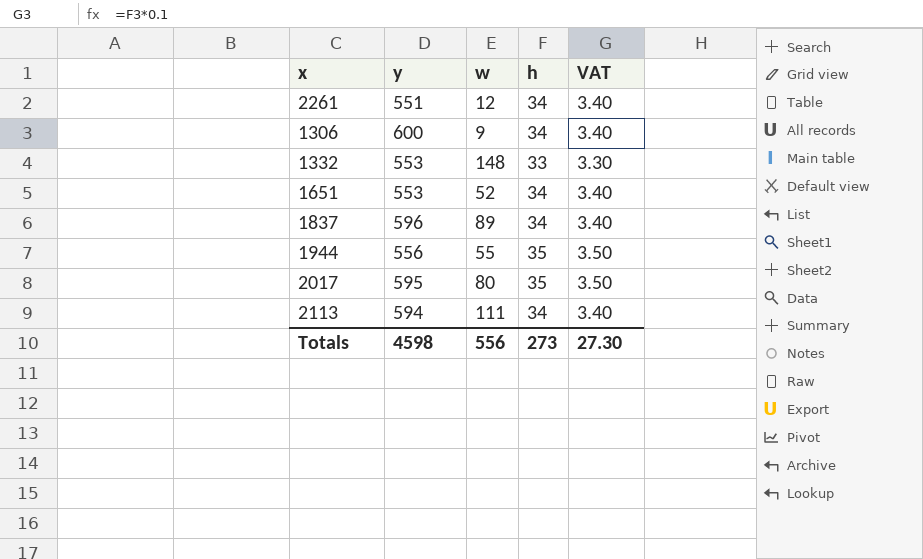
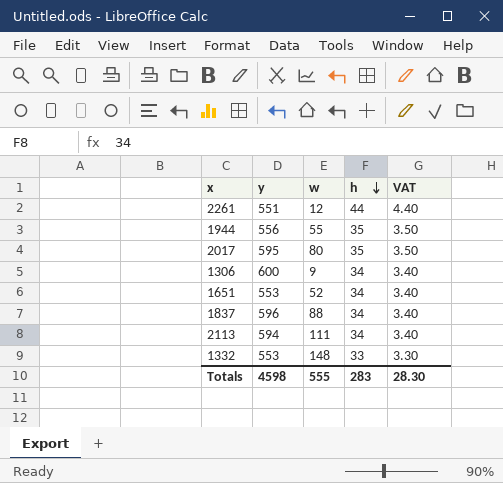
row order: none -> h descending
2261 | h: 34 -> 44
2261 | VAT: 3.40 -> 4.40
1837 | w: 89 -> 88
Totals | w: 556 -> 555
Totals | h: 273 -> 283
Totals | VAT: 27.30 -> 28.30

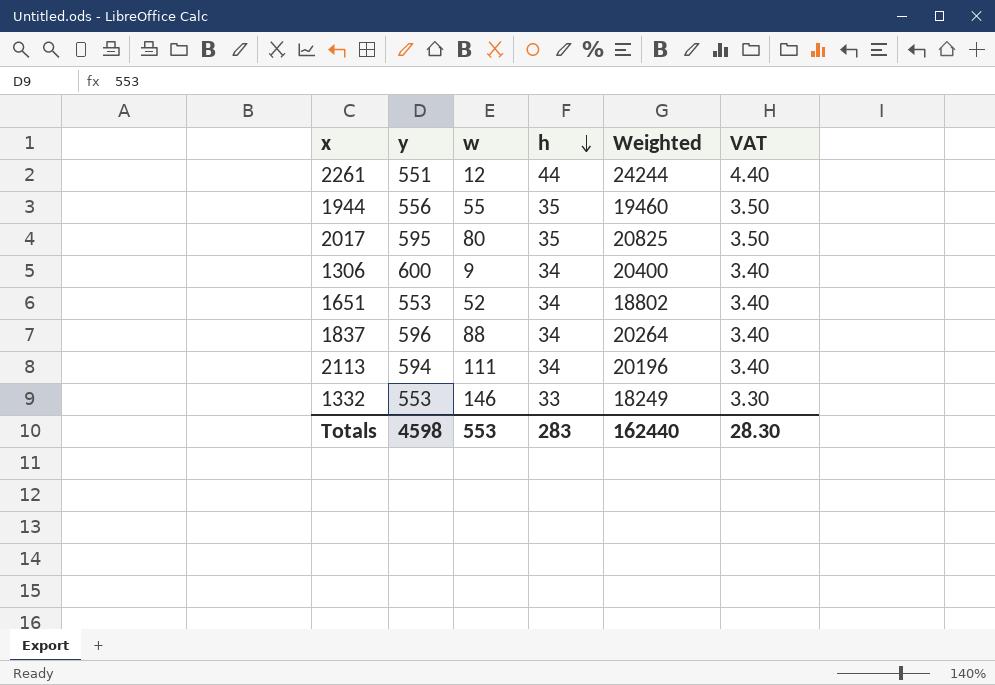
column Weighted | formula: none -> [y] * [h]
1332 | w: 148 -> 146
Totals | w: 555 -> 553

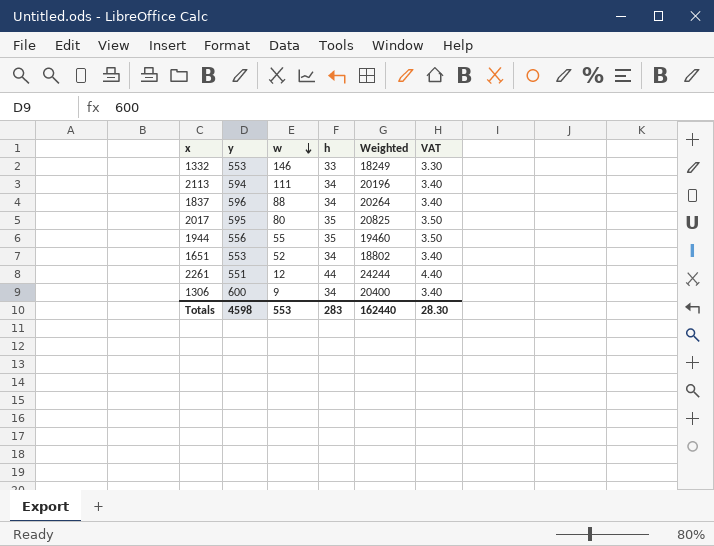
row order: h descending -> w descending

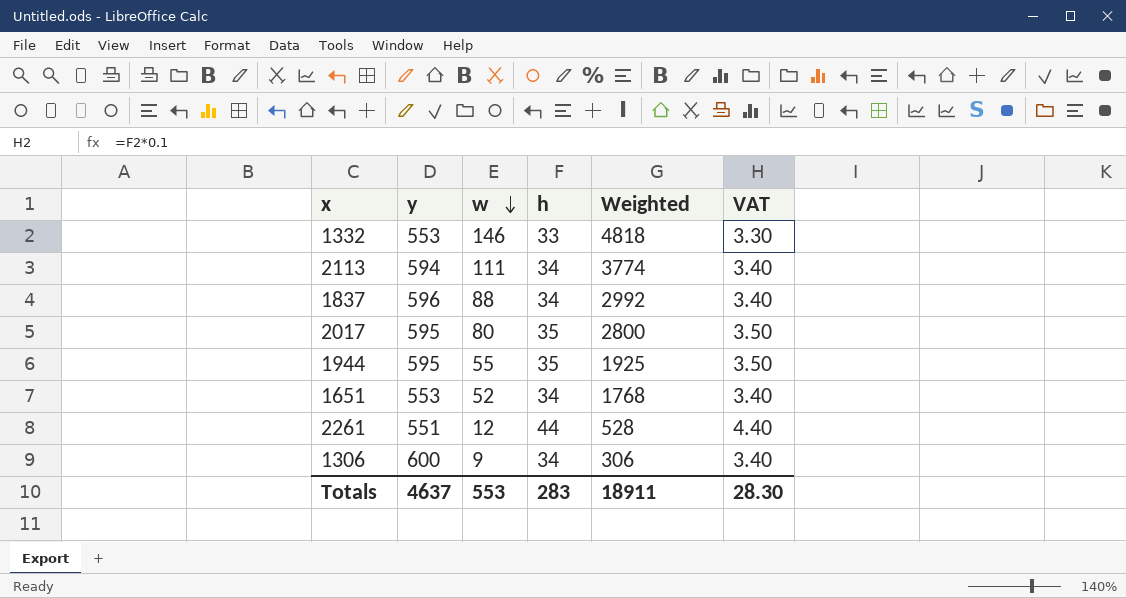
column Weighted | formula: [y] * [h] -> [w] * [h]
1944 | y: 556 -> 595
Totals | y: 4598 -> 4637
Totals | Weighted: 162440 -> 18911

